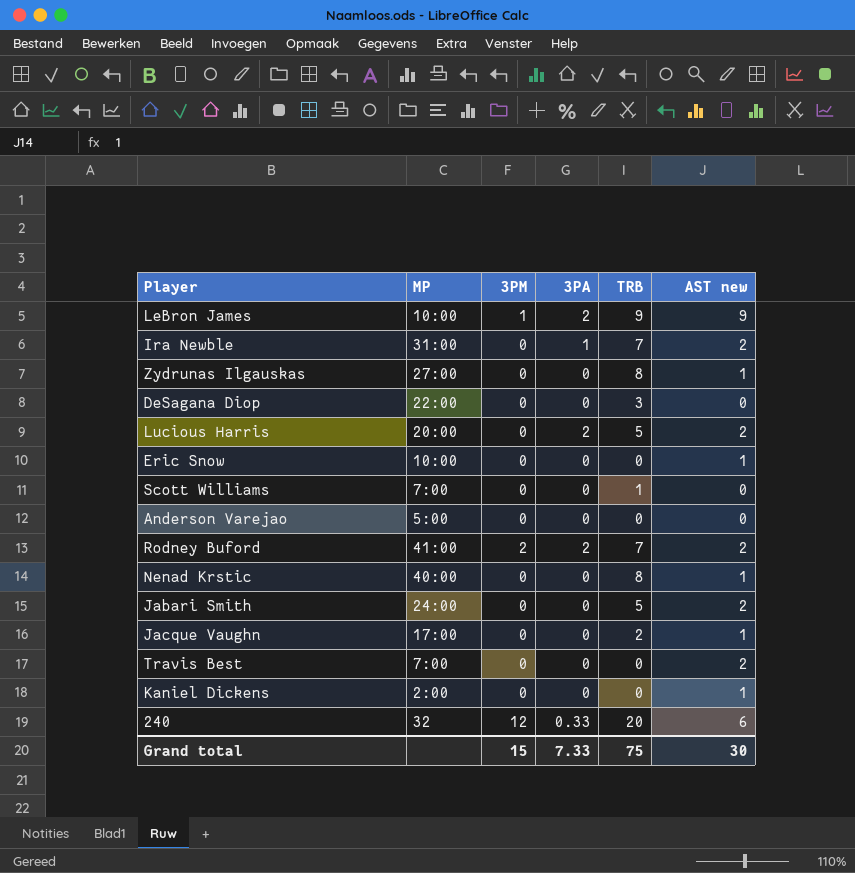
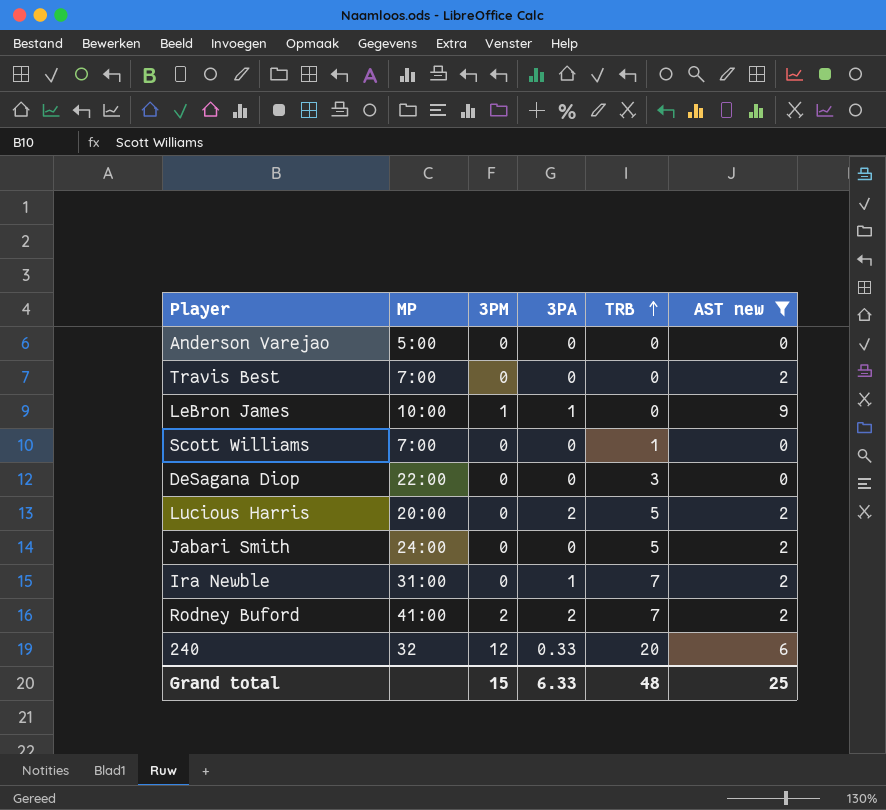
filter: none -> AST new != 1
row order: none -> TRB ascending
LeBron James | 3PA: 2 -> 1
LeBron James | TRB: 9 -> 0
Grand total | 3PA: 7.33 -> 6.33
Grand total | TRB: 75 -> 48
Grand total | AST new: 30 -> 25

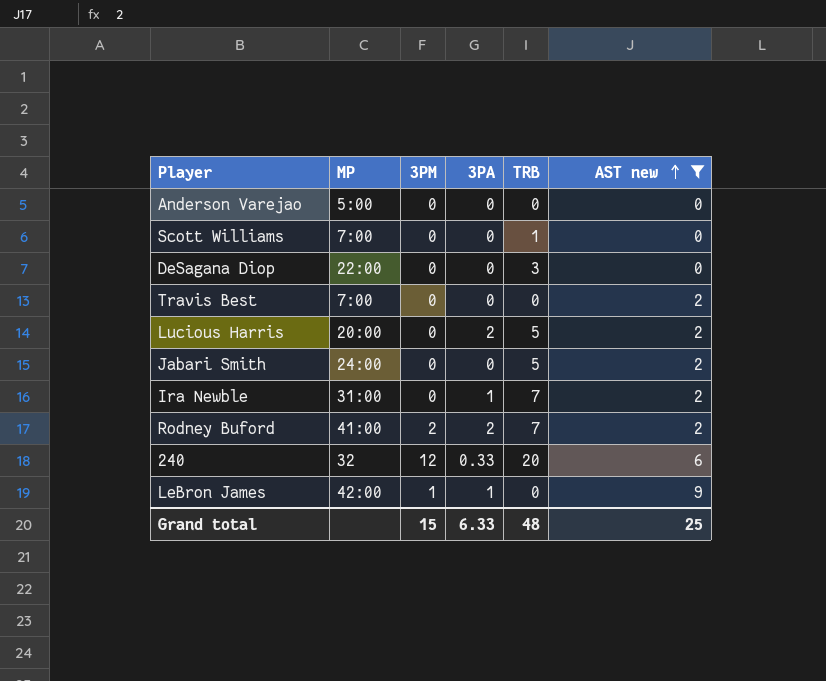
row order: TRB ascending -> AST new ascending
LeBron James | MP: 10:00 -> 42:00

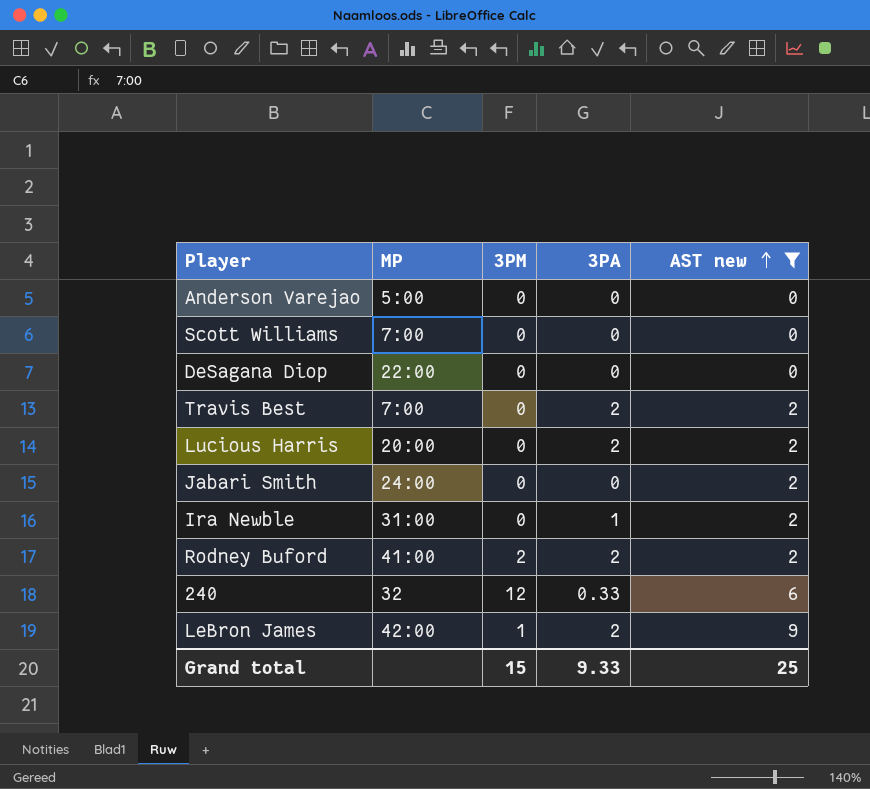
column TRB | position: 5 -> none
Travis Best | 3PA: 0 -> 2
LeBron James | 3PA: 1 -> 2
Grand total | 3PA: 6.33 -> 9.33

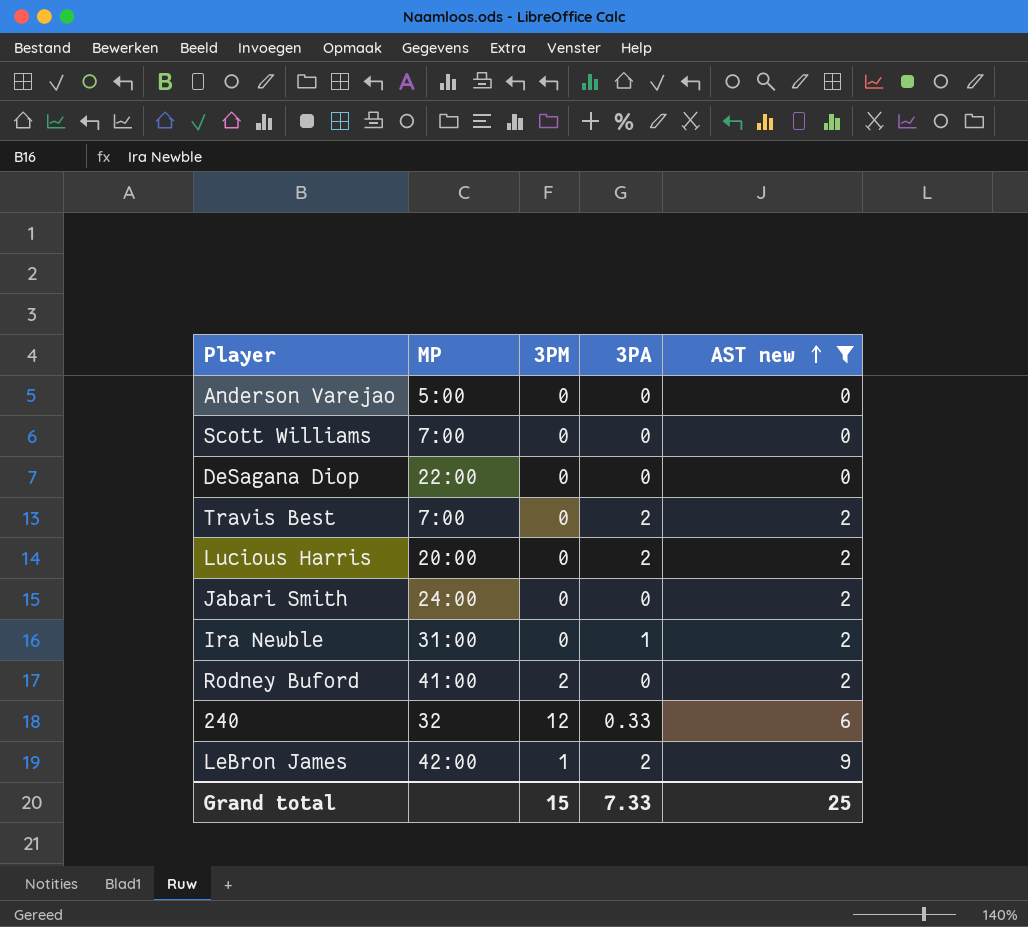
Rodney Buford | 3PA: 2 -> 0
Grand total | 3PA: 9.33 -> 7.33

